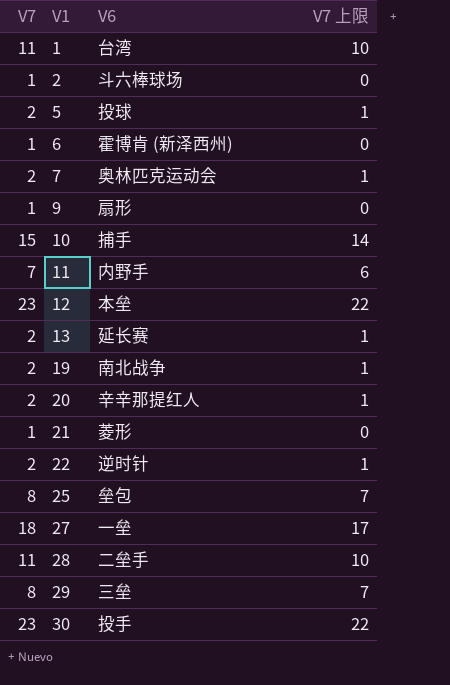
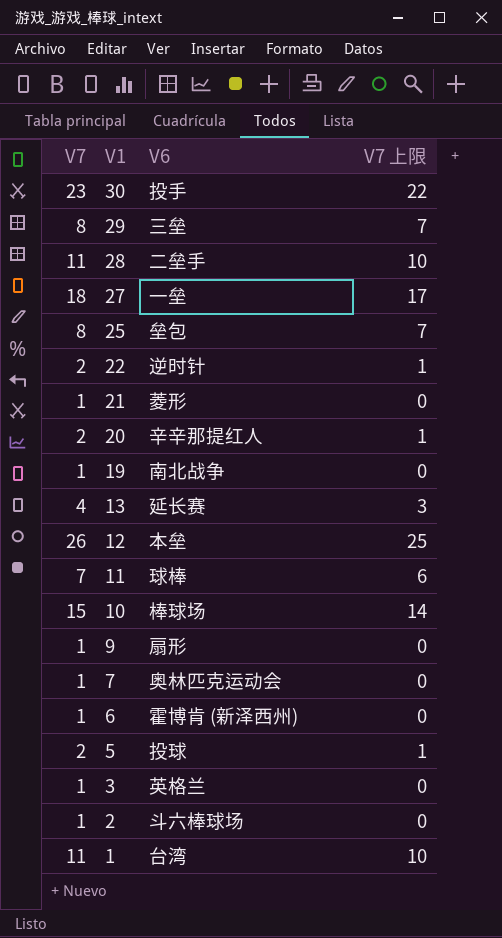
row order: V1 ascending -> V1 descending
19 | V7: 2 -> 1
19 | V7 上限: 1 -> 0
13 | V7: 2 -> 4
13 | V7 上限: 1 -> 3
12 | V7: 23 -> 26
12 | V7 上限: 22 -> 25
11 | V6: 内野手 -> 球棒
10 | V6: 捕手 -> 棒球场
7 | V7: 2 -> 1
7 | V7 上限: 1 -> 0
row 3: none -> 1 | 英格兰 | 0

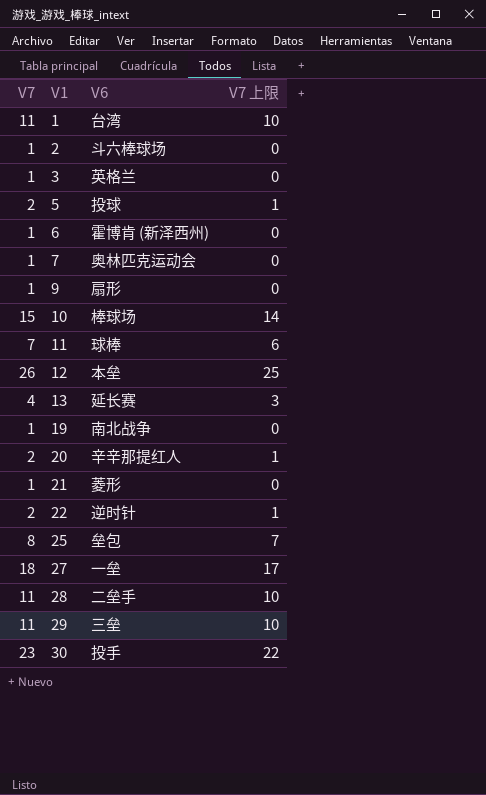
row order: V1 descending -> V1 ascending
29 | V7: 8 -> 11
29 | V7 上限: 7 -> 10

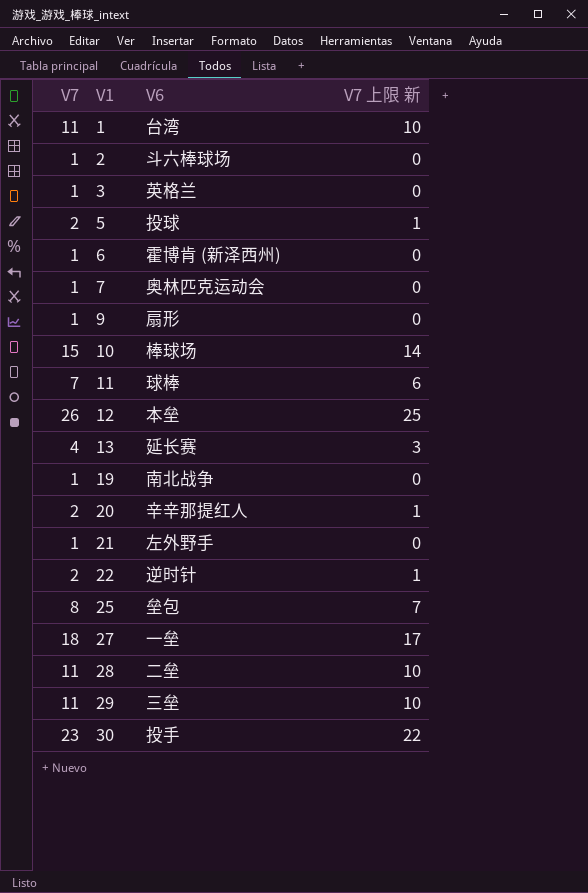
column name: V7 上限 -> V7 上限 新
21 | V6: 菱形 -> 左外野手
28 | V6: 二垒手 -> 二垒

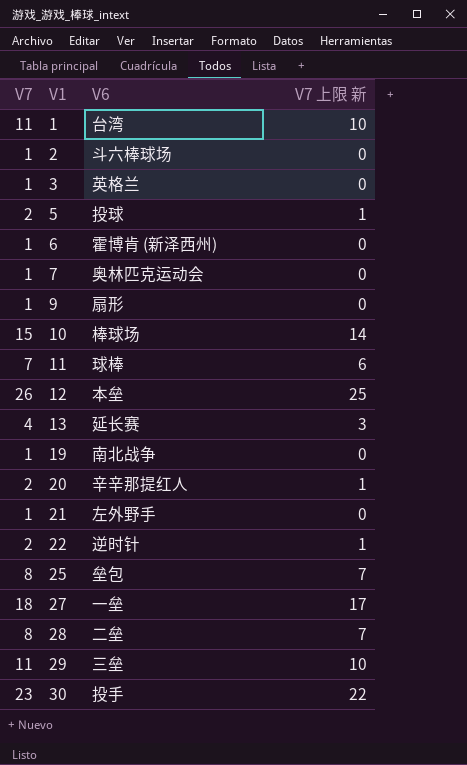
28 | V7: 11 -> 8
28 | V7 上限 新: 10 -> 7

